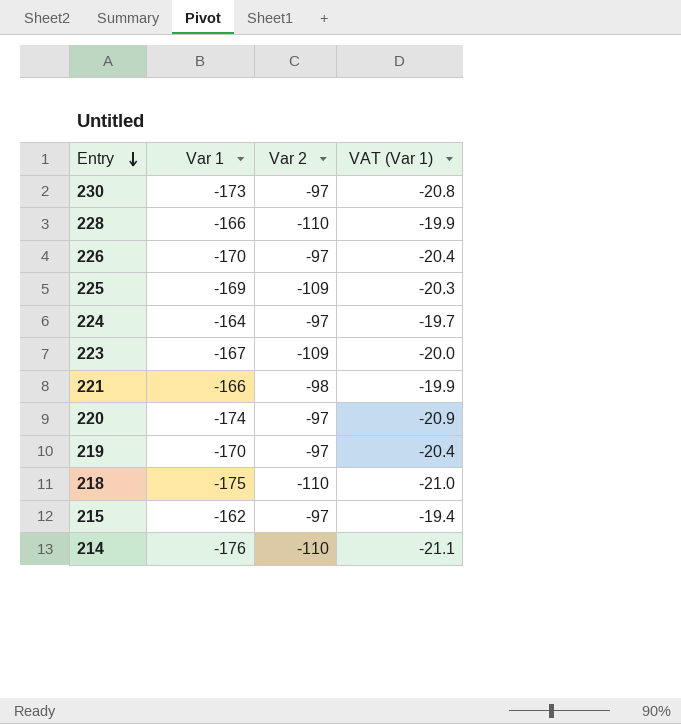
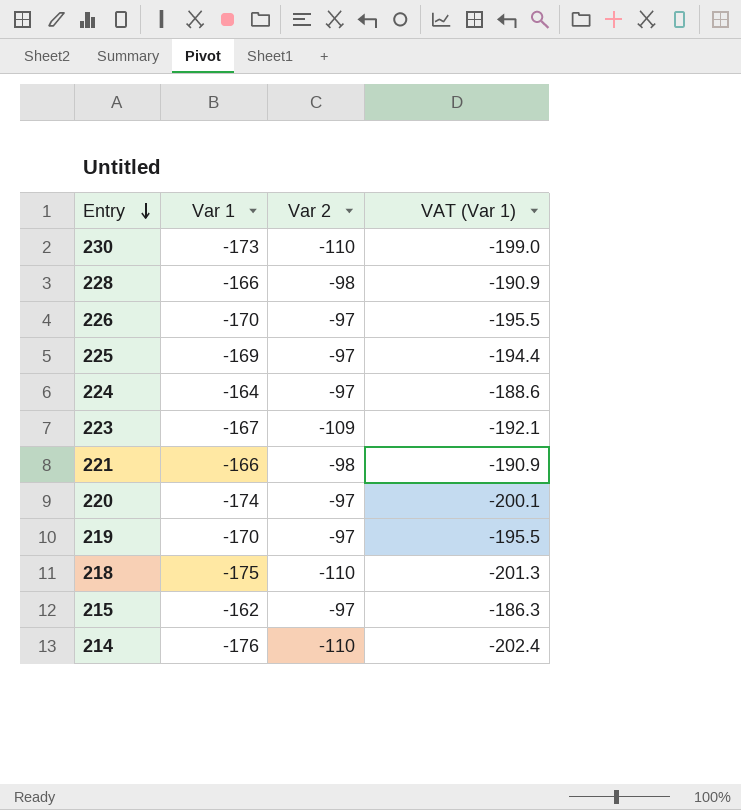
column VAT (Var 1) | formula: [Var 1] * 0.12 -> [Var 1] * 1.15
230 | Var 2: -97 -> -110
228 | Var 2: -110 -> -98
225 | Var 2: -109 -> -97

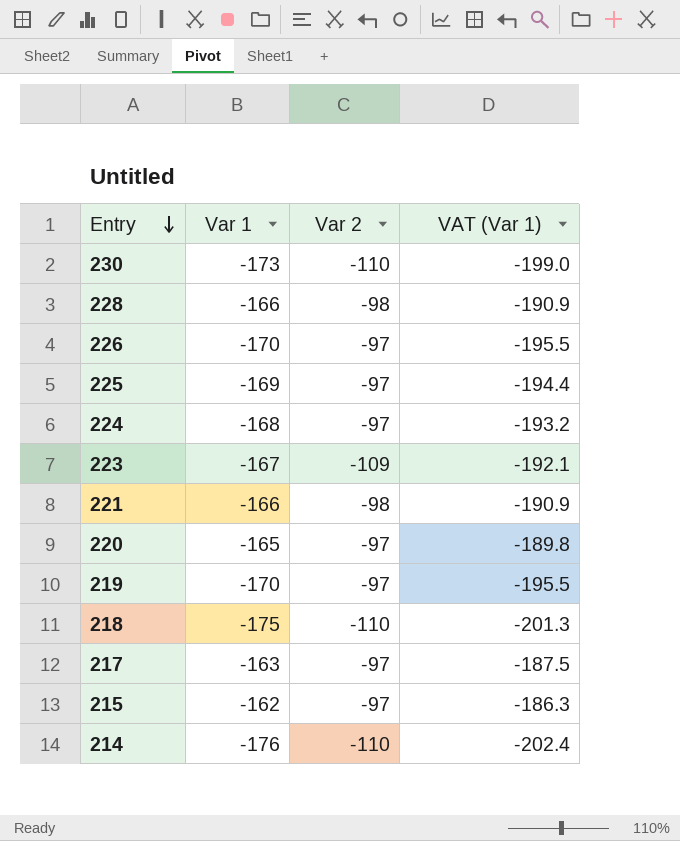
224 | Var 1: -164 -> -168
224 | VAT (Var 1): -188.6 -> -193.2
220 | Var 1: -174 -> -165
220 | VAT (Var 1): -200.1 -> -189.8
row 217: none -> -163 | -97 | -187.5

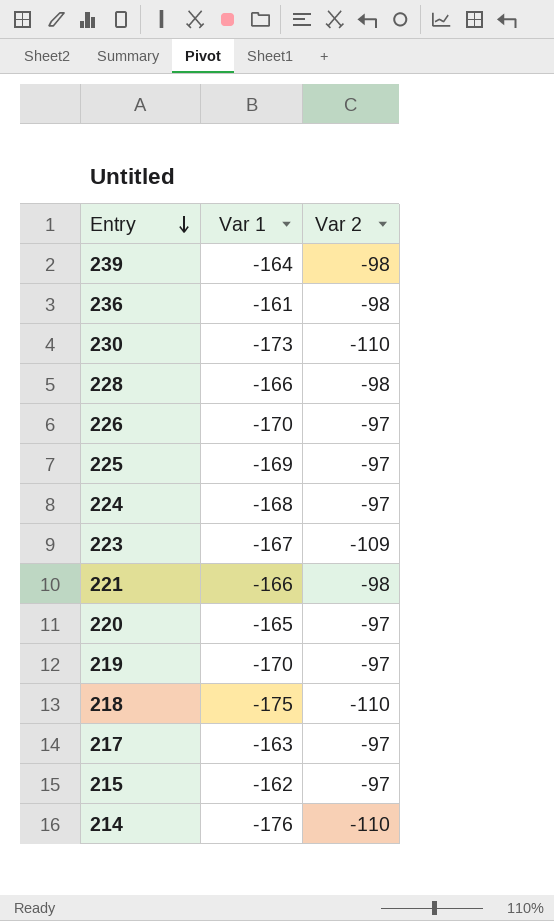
column VAT (Var 1) | formula: [Var 1] * 1.15 -> none
row 239: none -> -164 | -98
row 236: none -> -161 | -98

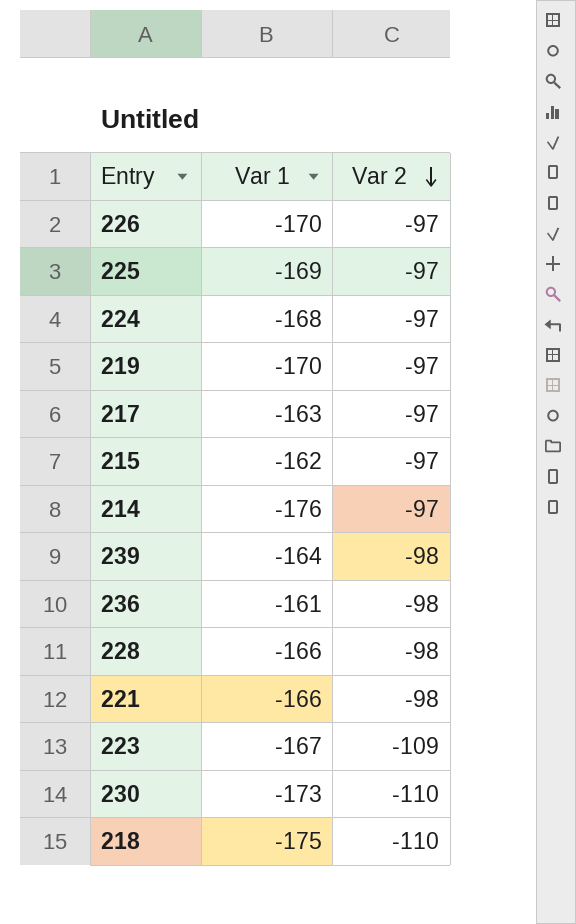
row order: Entry descending -> Var 2 descending
row 220: -165 | -97 -> none
214 | Var 2: -110 -> -97

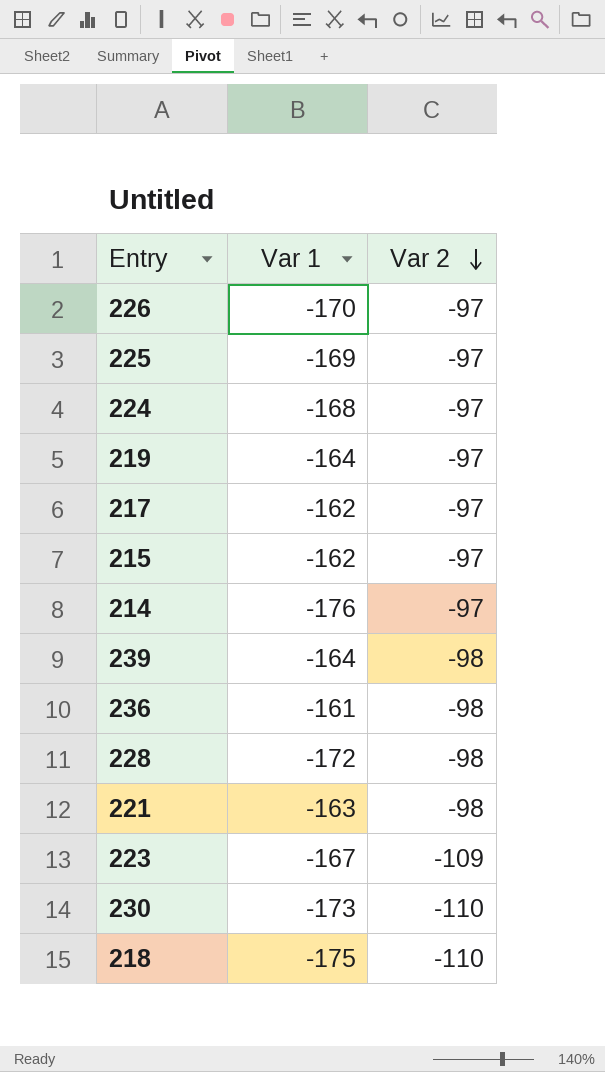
219 | Var 1: -170 -> -164
217 | Var 1: -163 -> -162
228 | Var 1: -166 -> -172
221 | Var 1: -166 -> -163

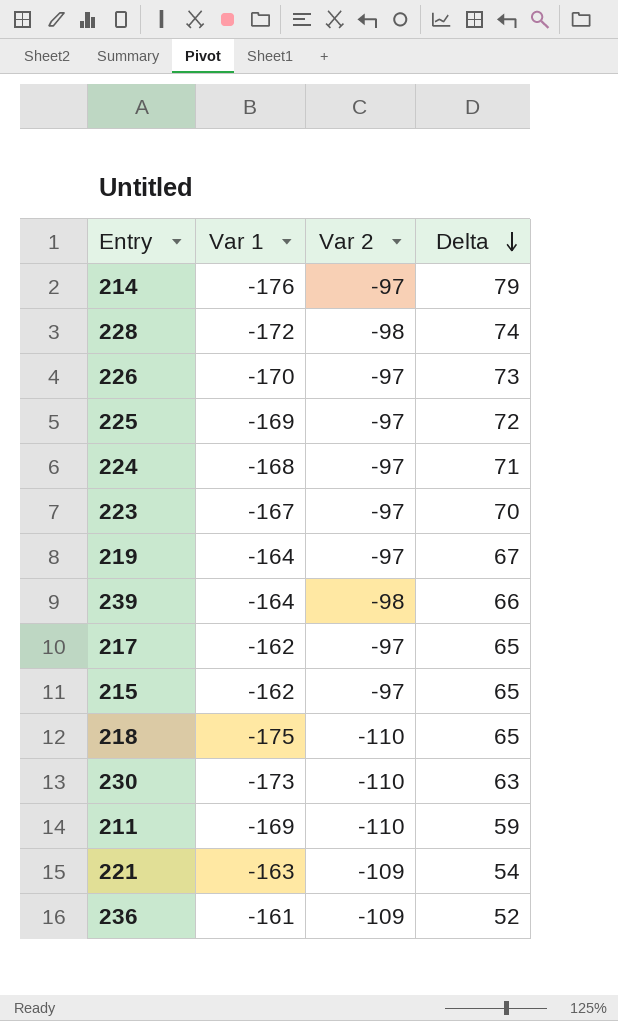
row order: Var 2 descending -> Delta descending
column Delta | formula: none -> [Var 2] - [Var 1]
223 | Var 2: -109 -> -97
row 211: none -> -169 | -110 | 59
221 | Var 2: -98 -> -109
236 | Var 2: -98 -> -109

